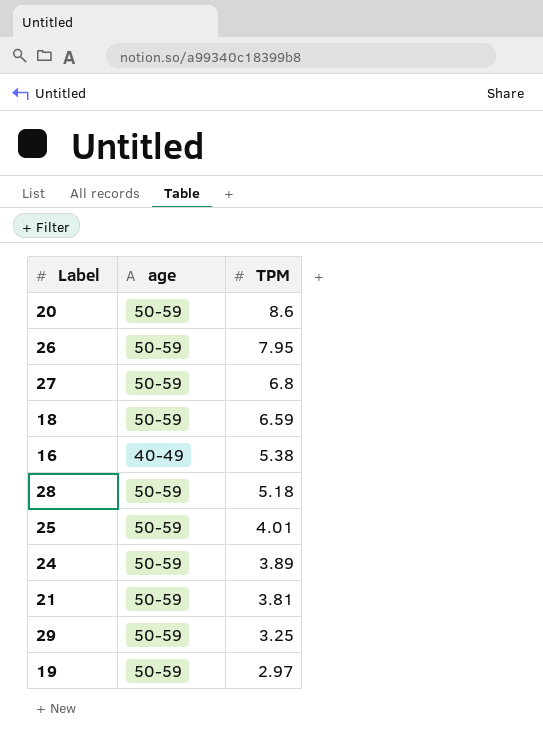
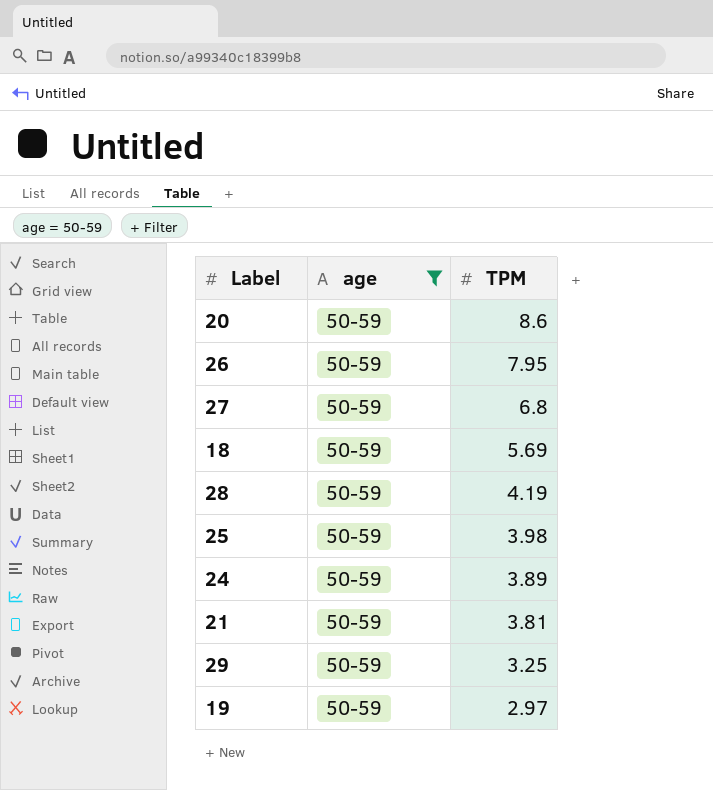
filter: none -> age = 50-59
18 | TPM: 6.59 -> 5.69
28 | TPM: 5.18 -> 4.19
25 | TPM: 4.01 -> 3.98

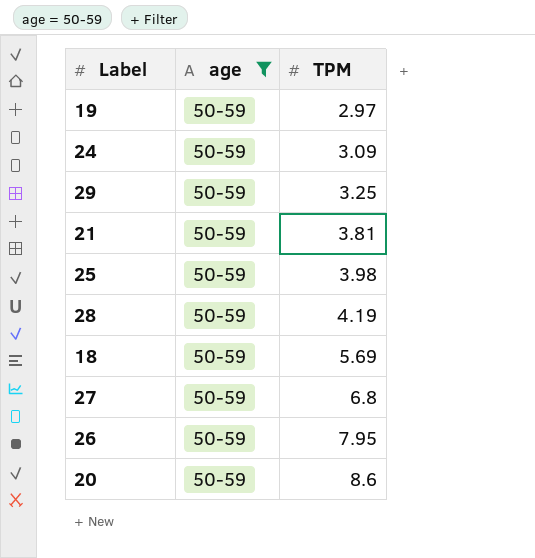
row order: TPM descending -> TPM ascending
24 | TPM: 3.89 -> 3.09

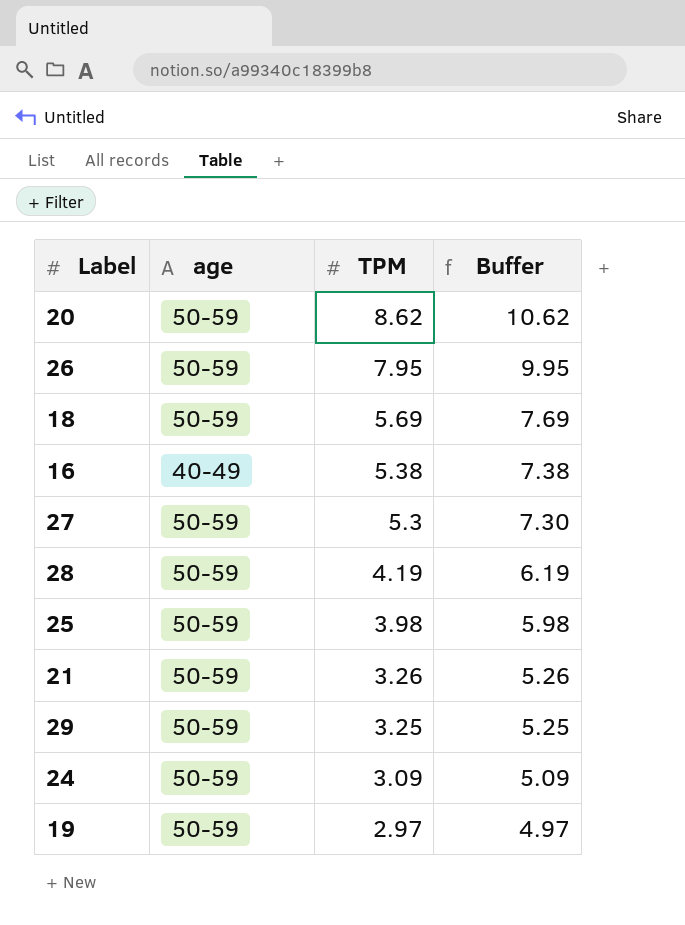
filter: age = 50-59 -> none
row order: TPM ascending -> TPM descending
column Buffer | formula: none -> [TPM] + 2
20 | TPM: 8.6 -> 8.62
27 | TPM: 6.8 -> 5.3
21 | TPM: 3.81 -> 3.26

